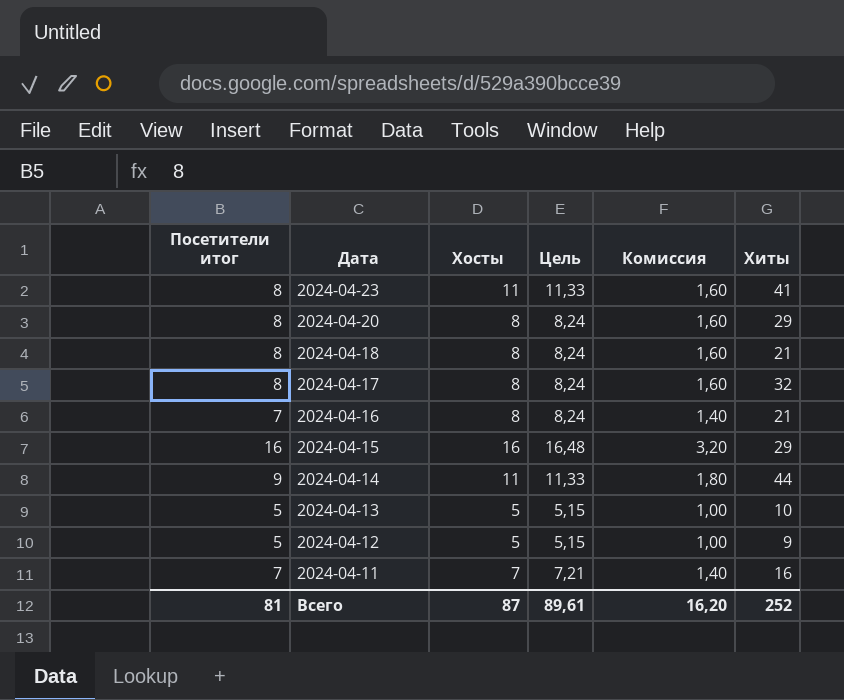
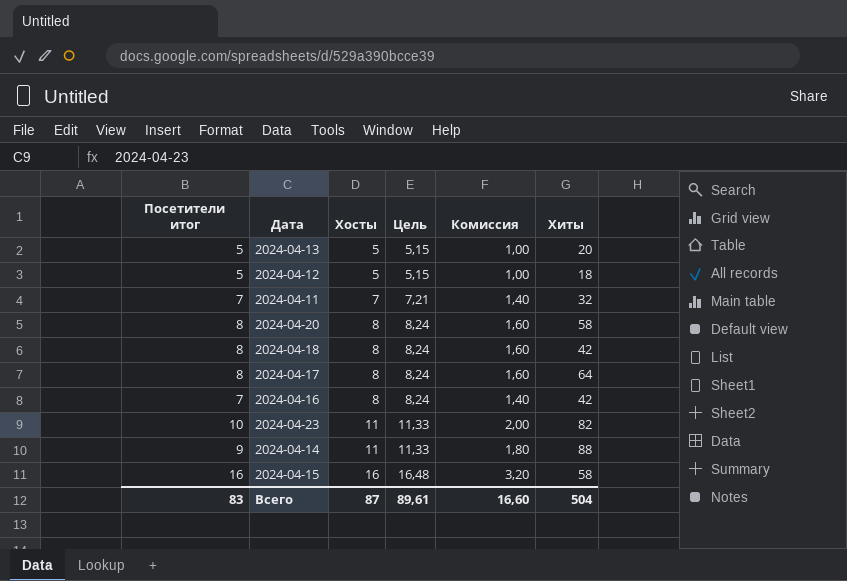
row order: Дата descending -> Хосты ascending
2024-04-13 | Хиты: 10 -> 20
2024-04-12 | Хиты: 9 -> 18
2024-04-11 | Хиты: 16 -> 32
2024-04-20 | Хиты: 29 -> 58
2024-04-18 | Хиты: 21 -> 42
2024-04-17 | Хиты: 32 -> 64
2024-04-16 | Хиты: 21 -> 42
2024-04-23 | Посетители итог: 8 -> 10
2024-04-23 | Комиссия: 1,60 -> 2,00
2024-04-23 | Хиты: 41 -> 82
2024-04-14 | Хиты: 44 -> 88
2024-04-15 | Хиты: 29 -> 58
Всего | Посетители итог: 81 -> 83
Всего | Комиссия: 16,20 -> 16,60
Всего | Хиты: 252 -> 504

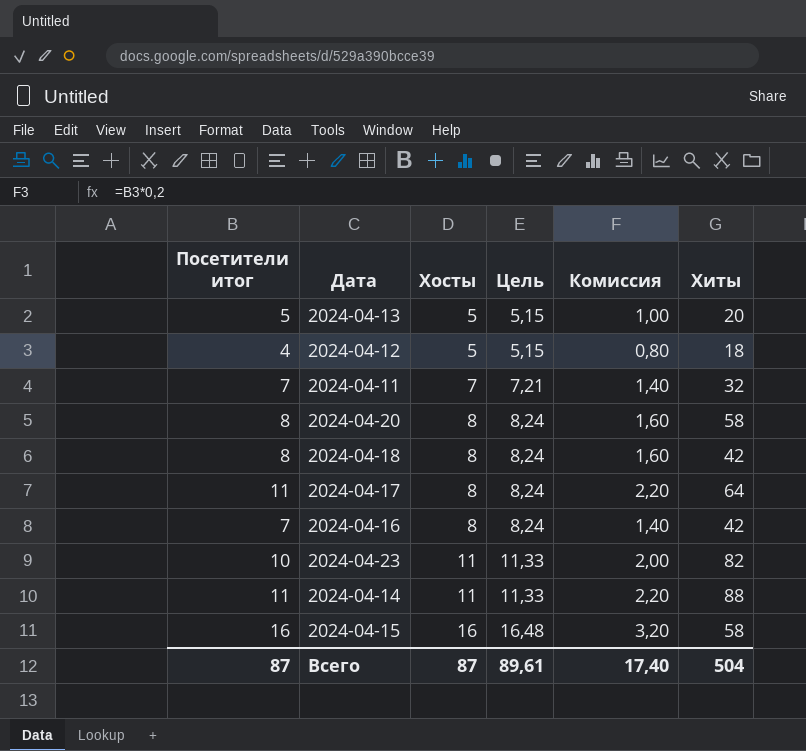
2024-04-12 | Посетители итог: 5 -> 4
2024-04-12 | Комиссия: 1,00 -> 0,80
2024-04-17 | Посетители итог: 8 -> 11
2024-04-17 | Комиссия: 1,60 -> 2,20
2024-04-14 | Посетители итог: 9 -> 11
2024-04-14 | Комиссия: 1,80 -> 2,20
Всего | Посетители итог: 83 -> 87
Всего | Комиссия: 16,60 -> 17,40

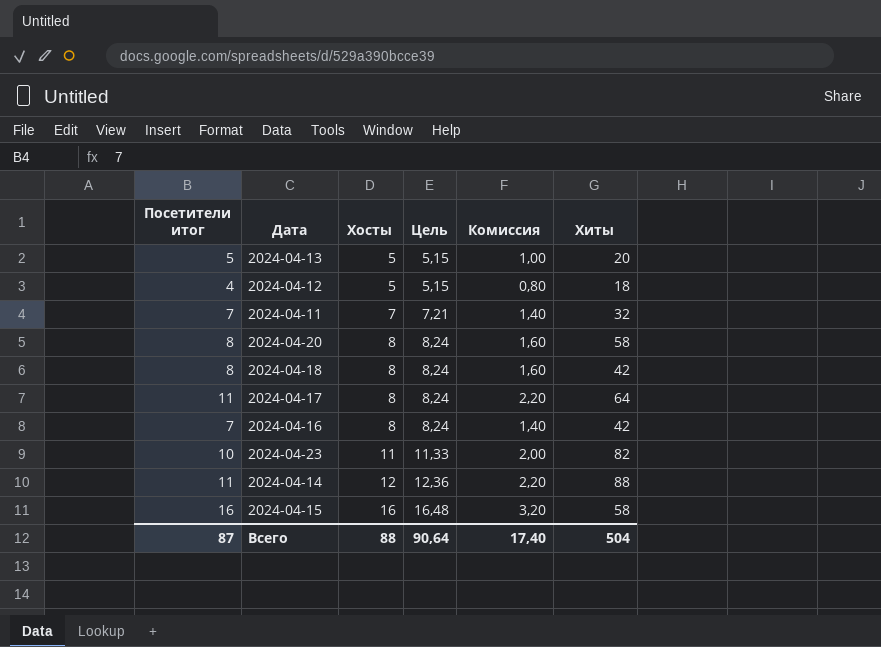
2024-04-14 | Хосты: 11 -> 12
2024-04-14 | Цель: 11,33 -> 12,36
Всего | Хосты: 87 -> 88
Всего | Цель: 89,61 -> 90,64

